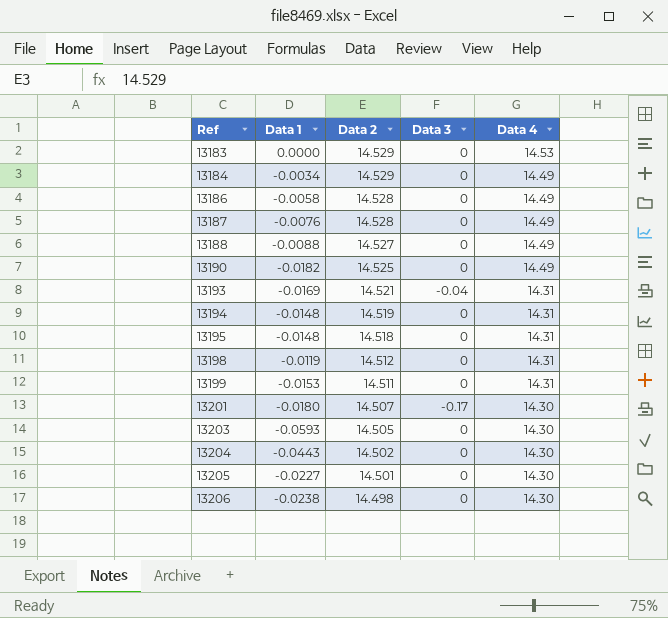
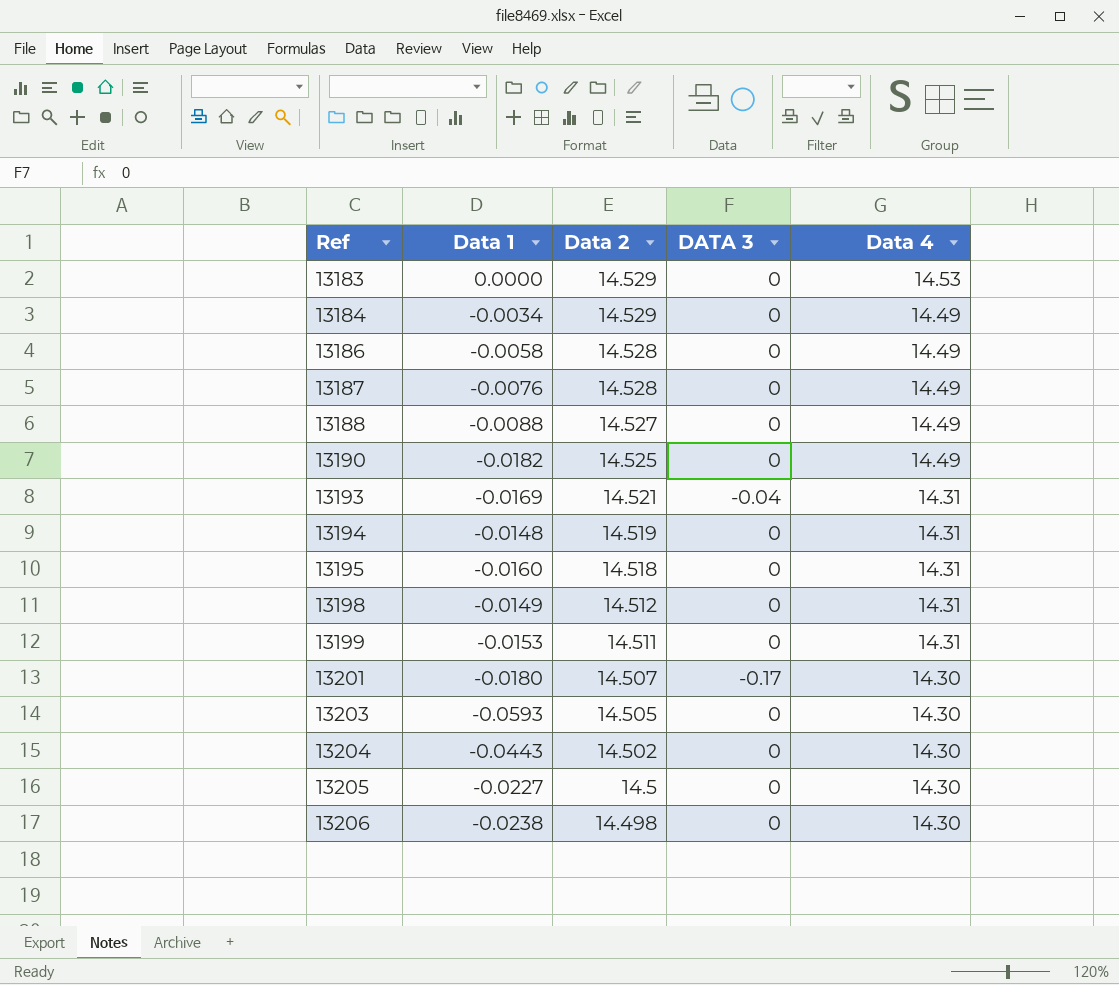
column name: Data 3 -> DATA 3
13195 | Data 1: -0.0148 -> -0.0160
13198 | Data 1: -0.0119 -> -0.0149
13205 | Data 2: 14.501 -> 14.5

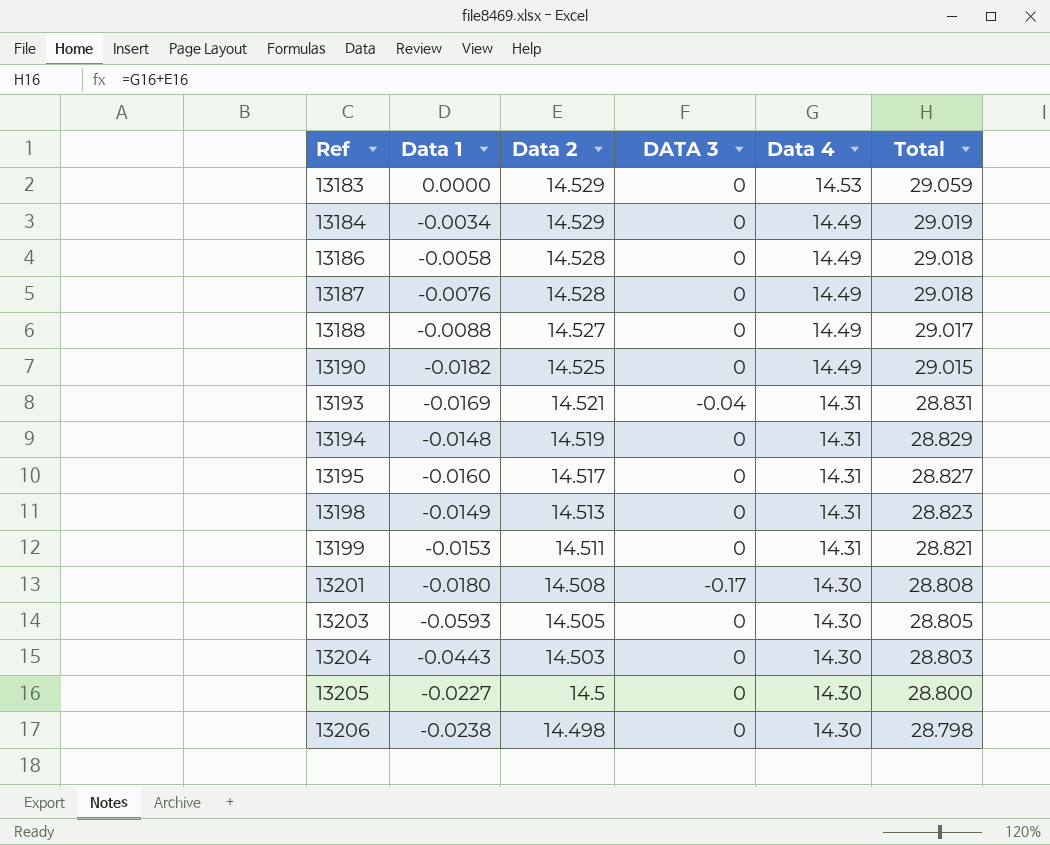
column Total | formula: none -> [Data 2] + [Data 4]
13195 | Data 2: 14.518 -> 14.517
13198 | Data 2: 14.512 -> 14.513
13201 | Data 2: 14.507 -> 14.508
13204 | Data 2: 14.502 -> 14.503

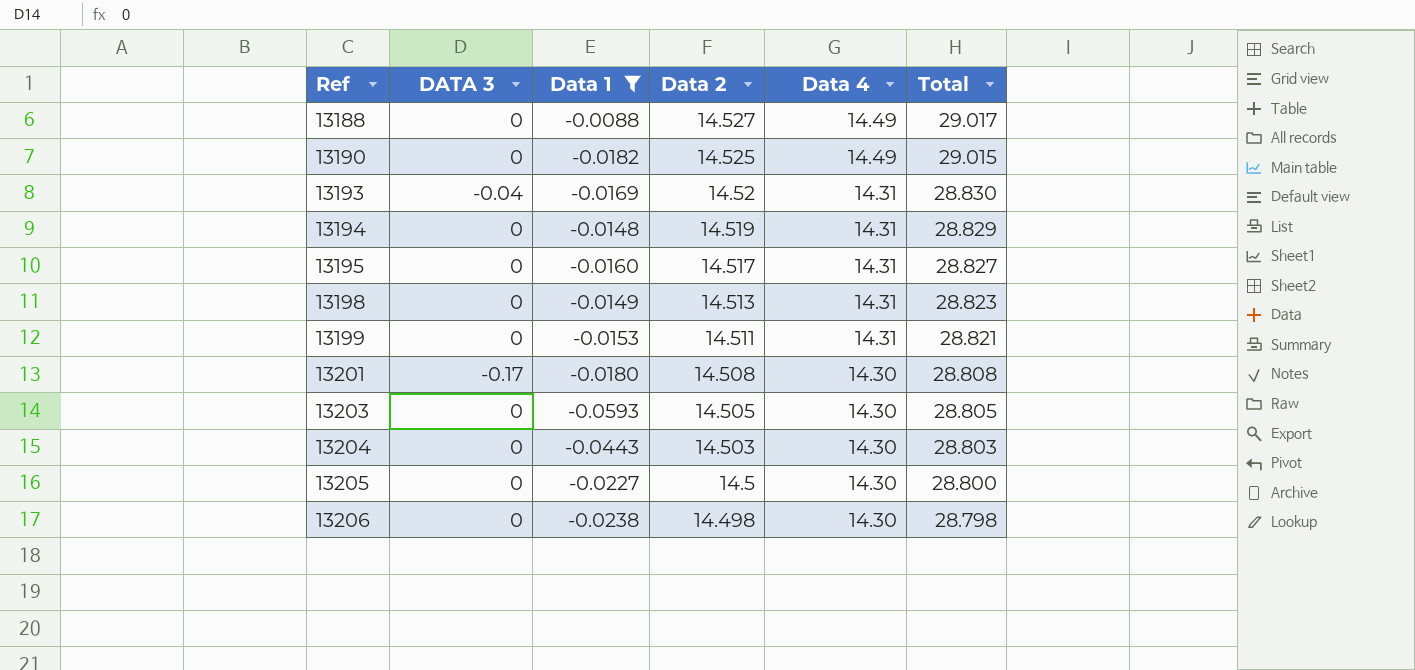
filter: none -> Data 1 <= -0.0088
column DATA 3 | position: 4 -> 2
13193 | Data 2: 14.521 -> 14.52
13193 | Total: 28.831 -> 28.830

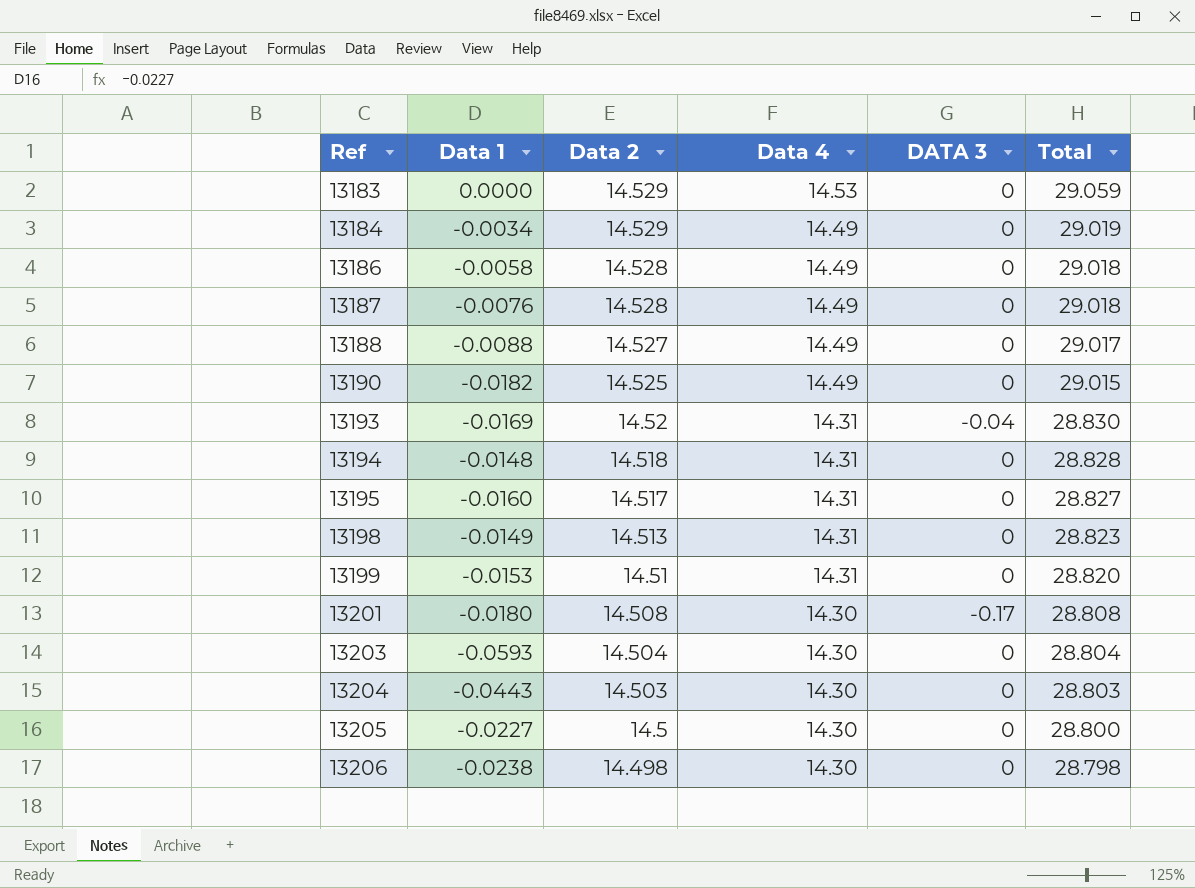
filter: Data 1 <= -0.0088 -> none
column DATA 3 | position: 2 -> 5
13194 | Data 2: 14.519 -> 14.518
13194 | Total: 28.829 -> 28.828
13199 | Data 2: 14.511 -> 14.51
13199 | Total: 28.821 -> 28.820
13203 | Data 2: 14.505 -> 14.504
13203 | Total: 28.805 -> 28.804

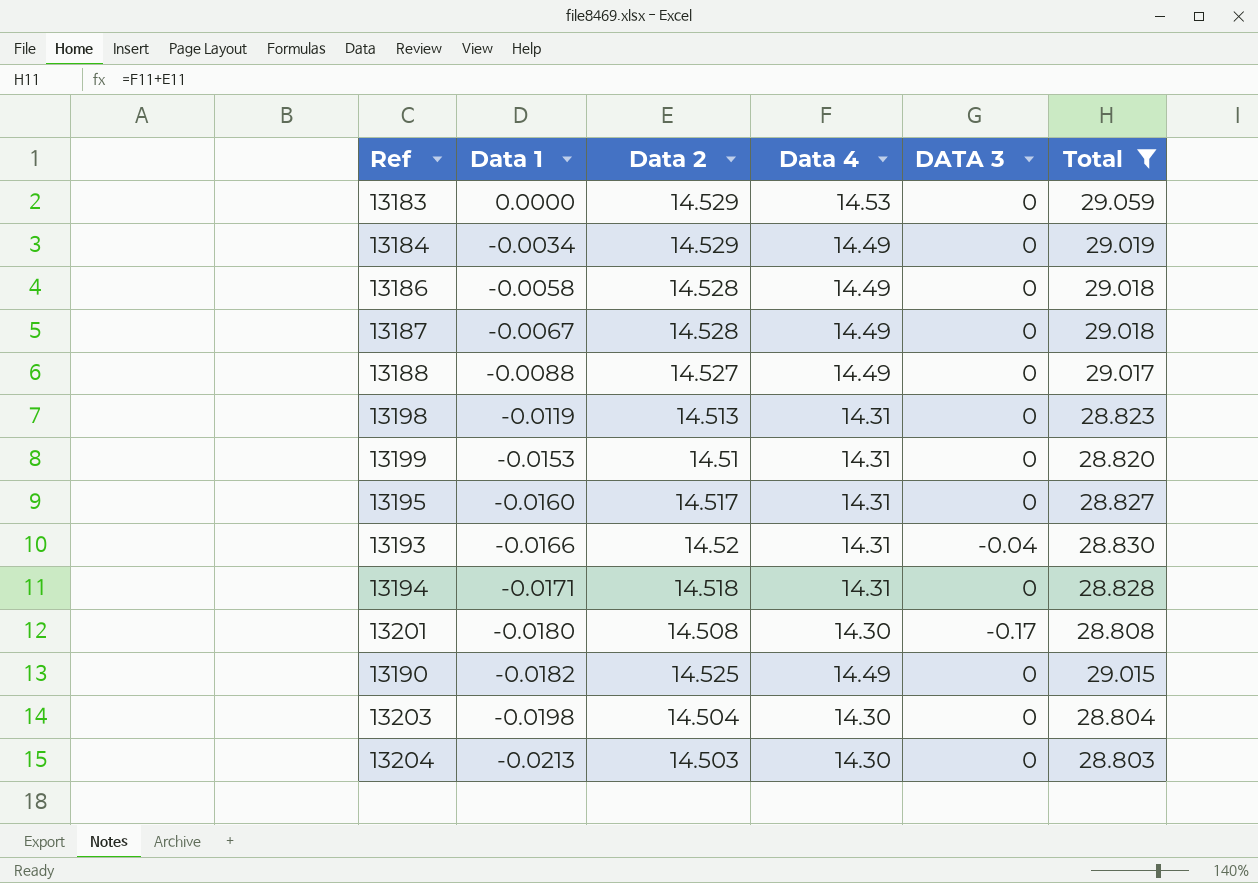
filter: none -> Total >= 28.803
row order: Ref ascending -> Data 1 descending
13187 | Data 1: -0.0076 -> -0.0067
13198 | Data 1: -0.0149 -> -0.0119
13193 | Data 1: -0.0169 -> -0.0166
13194 | Data 1: -0.0148 -> -0.0171
13203 | Data 1: -0.0593 -> -0.0198
13204 | Data 1: -0.0443 -> -0.0213

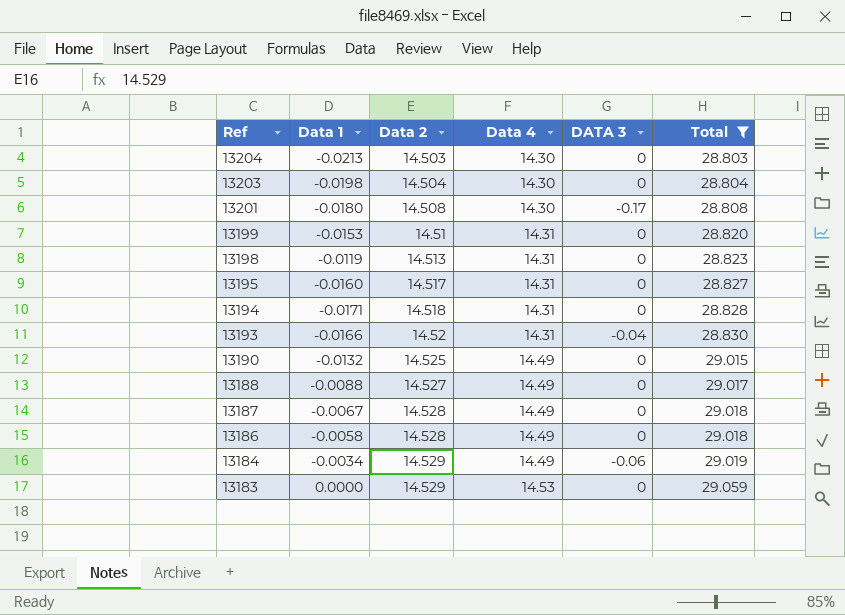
row order: Data 1 descending -> Ref descending
13190 | Data 1: -0.0182 -> -0.0132
13184 | DATA 3: 0 -> -0.06

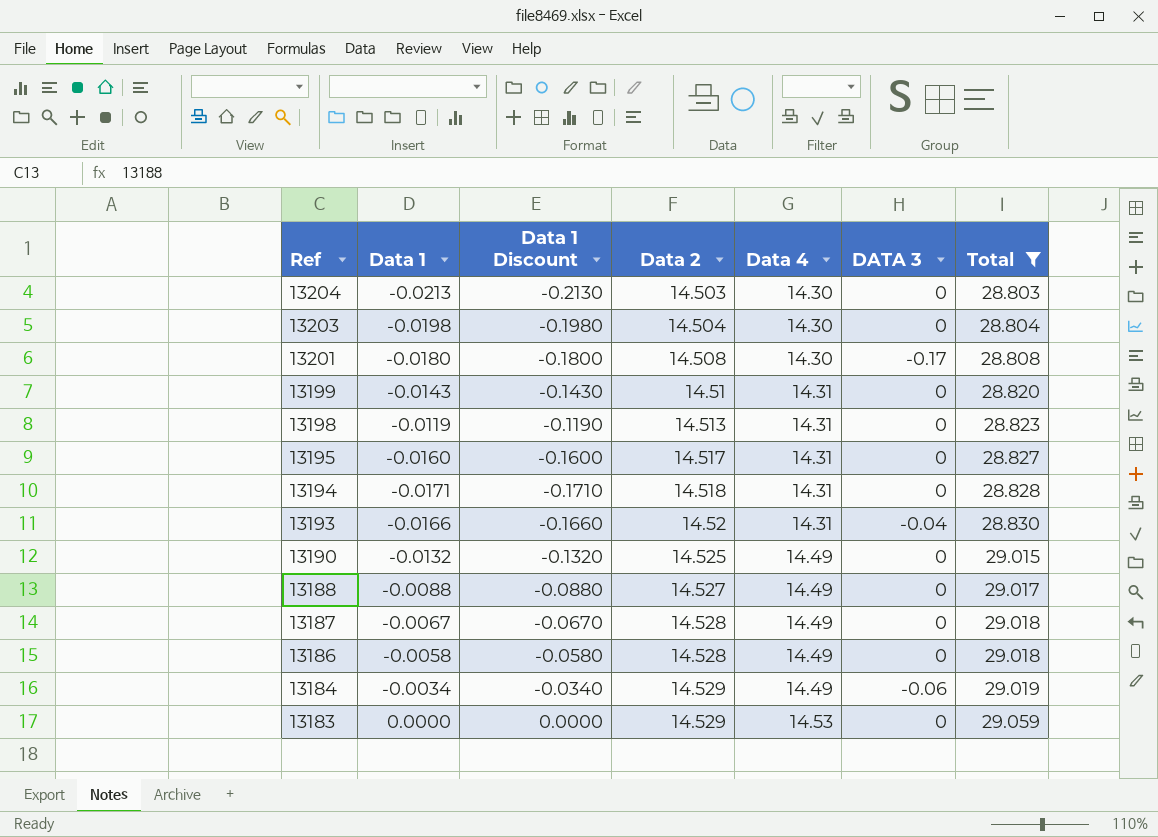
column Data 1 Discount | formula: none -> [Data 1] * 10
13199 | Data 1: -0.0153 -> -0.0143

